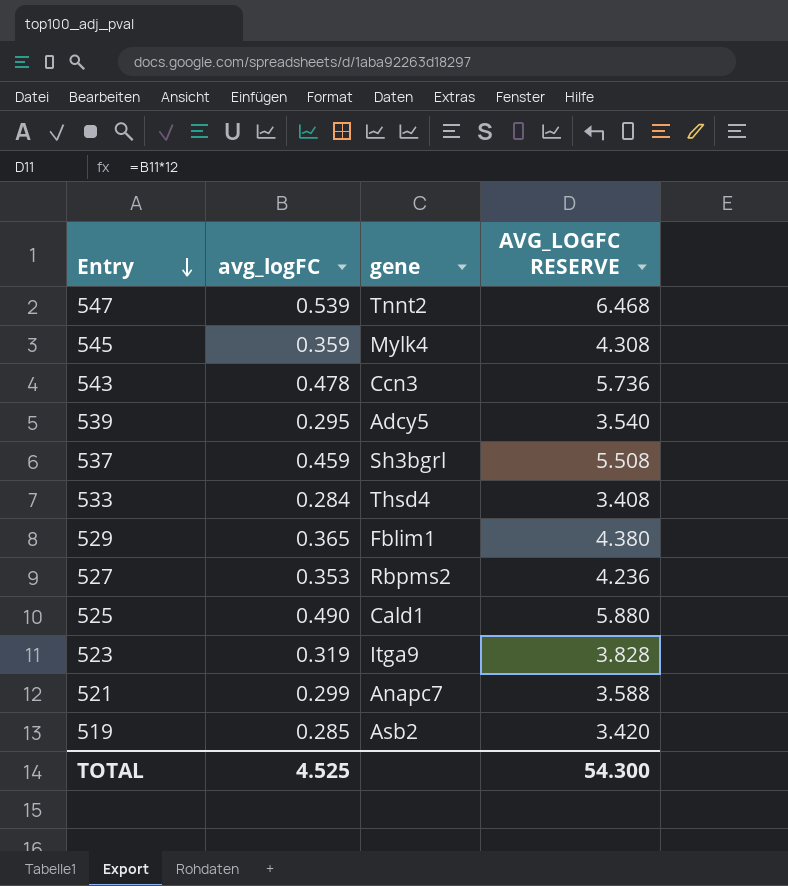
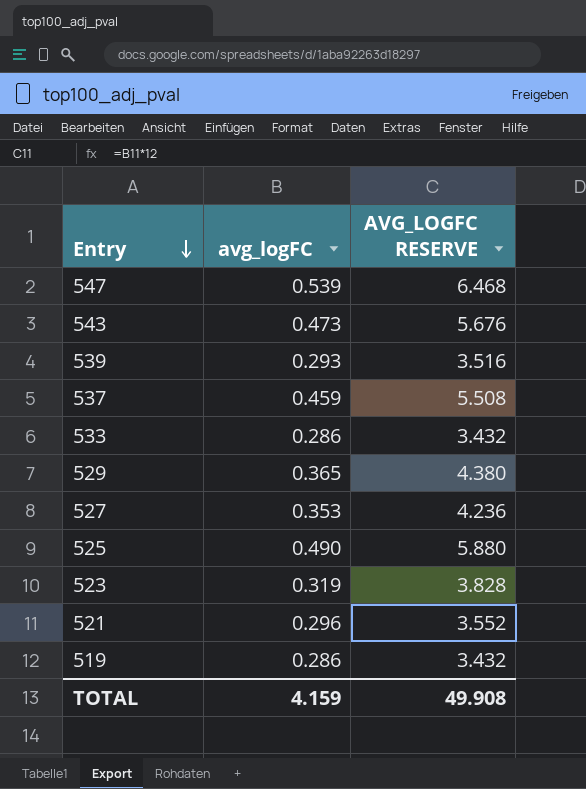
column gene | position: 3 -> none
row 545: 0.359 | Mylk4 | 4.308 -> none
543 | avg_logFC: 0.478 -> 0.473
543 | AVG_LOGFC RESERVE: 5.736 -> 5.676
539 | avg_logFC: 0.295 -> 0.293
539 | AVG_LOGFC RESERVE: 3.540 -> 3.516
533 | avg_logFC: 0.284 -> 0.286
533 | AVG_LOGFC RESERVE: 3.408 -> 3.432
521 | avg_logFC: 0.299 -> 0.296
521 | AVG_LOGFC RESERVE: 3.588 -> 3.552
519 | avg_logFC: 0.285 -> 0.286
519 | AVG_LOGFC RESERVE: 3.420 -> 3.432
TOTAL | avg_logFC: 4.525 -> 4.159
TOTAL | AVG_LOGFC RESERVE: 54.300 -> 49.908

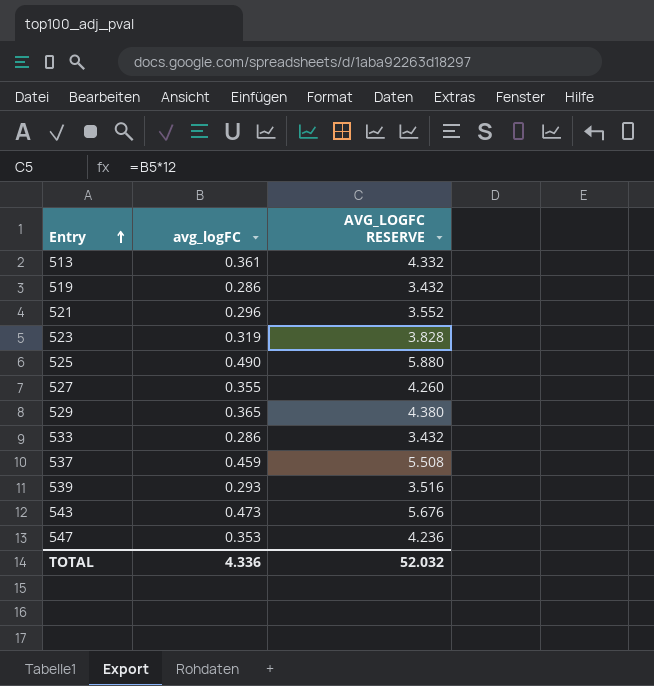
row order: Entry descending -> Entry ascending
row 513: none -> 0.361 | 4.332
527 | avg_logFC: 0.353 -> 0.355
527 | AVG_LOGFC RESERVE: 4.236 -> 4.260
547 | avg_logFC: 0.539 -> 0.353
547 | AVG_LOGFC RESERVE: 6.468 -> 4.236
TOTAL | avg_logFC: 4.159 -> 4.336
TOTAL | AVG_LOGFC RESERVE: 49.908 -> 52.032

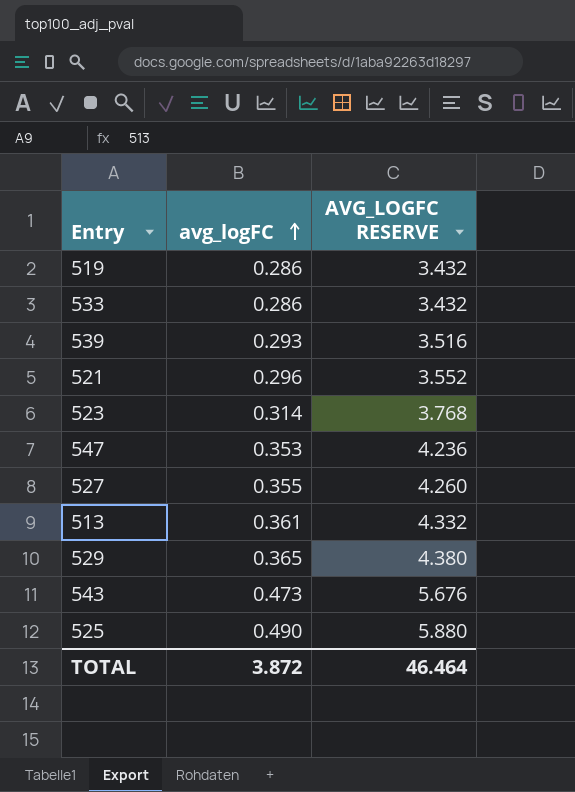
row order: Entry ascending -> avg_logFC ascending
row 537: 0.459 | 5.508 -> none
523 | avg_logFC: 0.319 -> 0.314
523 | AVG_LOGFC RESERVE: 3.828 -> 3.768
TOTAL | avg_logFC: 4.336 -> 3.872
TOTAL | AVG_LOGFC RESERVE: 52.032 -> 46.464

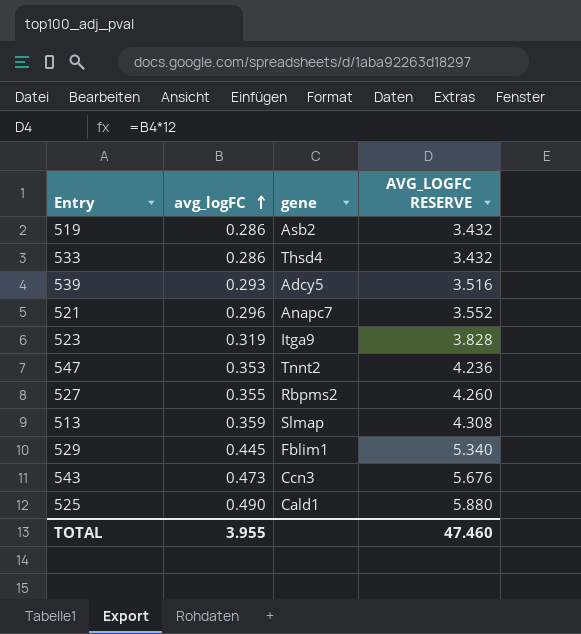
column gene | position: none -> 3
523 | avg_logFC: 0.314 -> 0.319
523 | AVG_LOGFC RESERVE: 3.768 -> 3.828
513 | avg_logFC: 0.361 -> 0.359
513 | AVG_LOGFC RESERVE: 4.332 -> 4.308
529 | avg_logFC: 0.365 -> 0.445
529 | AVG_LOGFC RESERVE: 4.380 -> 5.340
TOTAL | avg_logFC: 3.872 -> 3.955
TOTAL | AVG_LOGFC RESERVE: 46.464 -> 47.460

